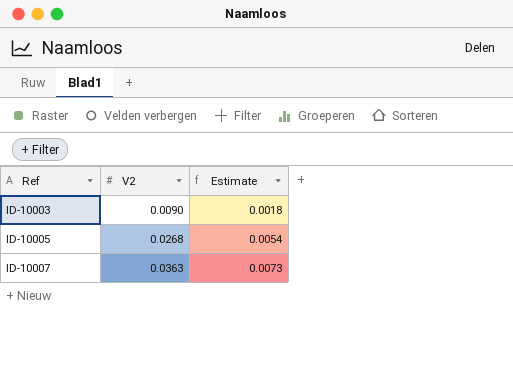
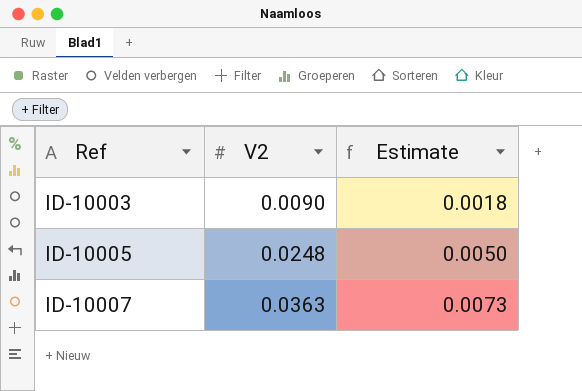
ID-10005 | V2: 0.0268 -> 0.0248
ID-10005 | Estimate: 0.0054 -> 0.0050

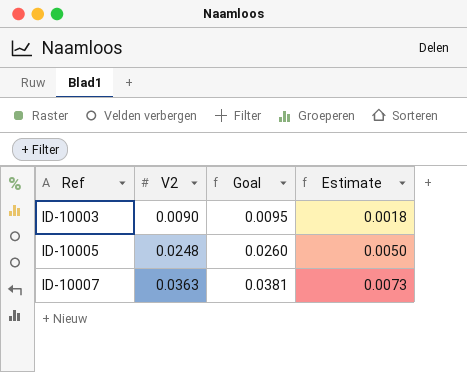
column Goal | formula: none -> [V2] * 1.05

